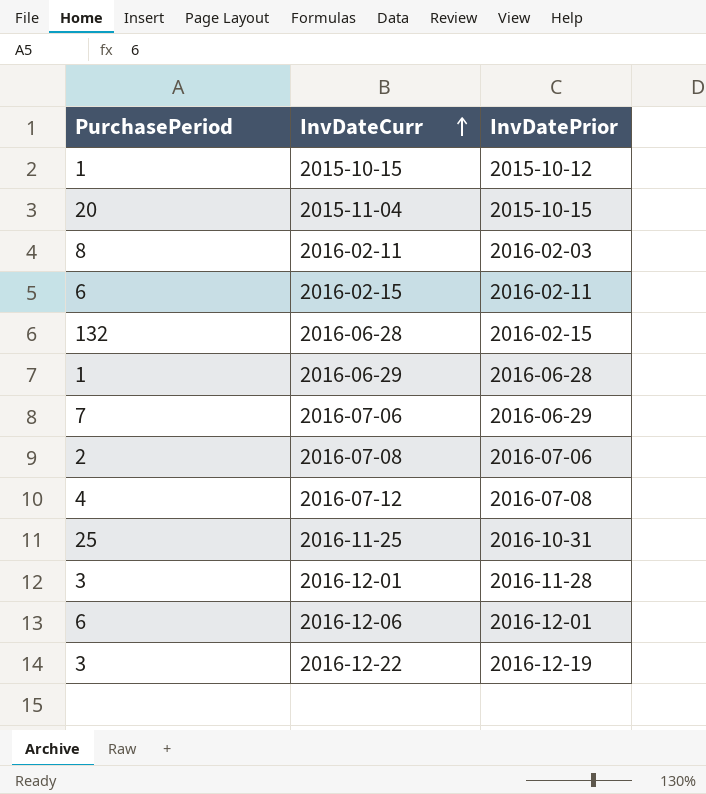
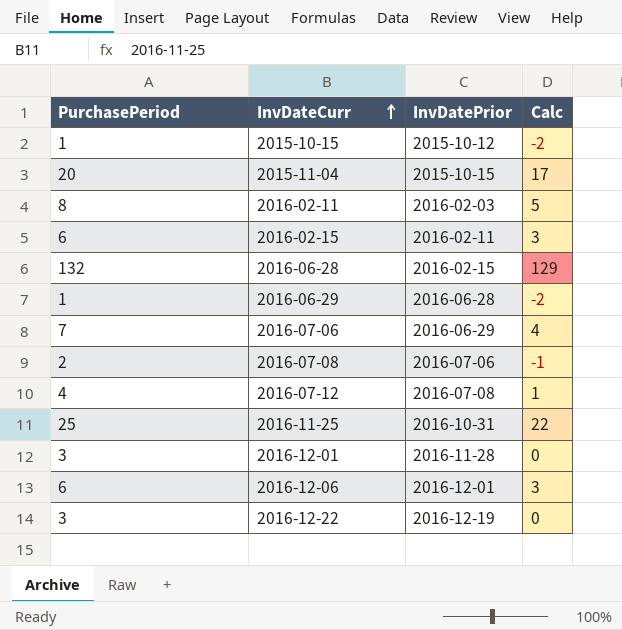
column Calc | formula: none -> [PurchasePeriod] - 3

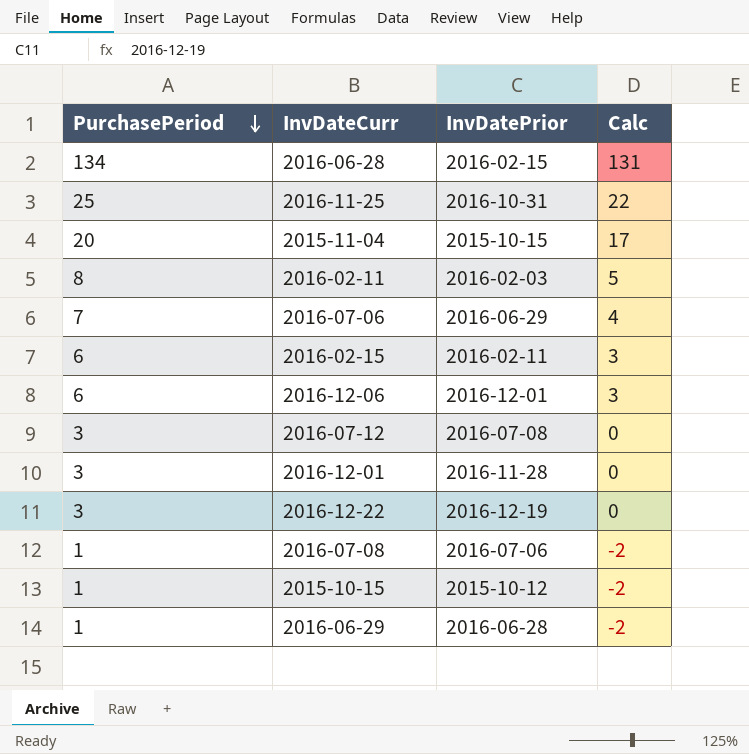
row order: InvDateCurr ascending -> PurchasePeriod descending
2016-06-28 | PurchasePeriod: 132 -> 134
2016-06-28 | Calc: 129 -> 131
2016-07-12 | PurchasePeriod: 4 -> 3
2016-07-12 | Calc: 1 -> 0
2016-07-08 | PurchasePeriod: 2 -> 1
2016-07-08 | Calc: -1 -> -2

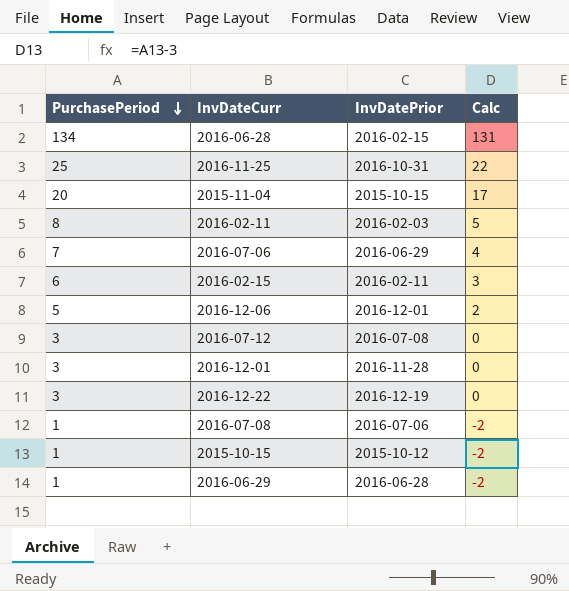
2016-12-06 | PurchasePeriod: 6 -> 5
2016-12-06 | Calc: 3 -> 2

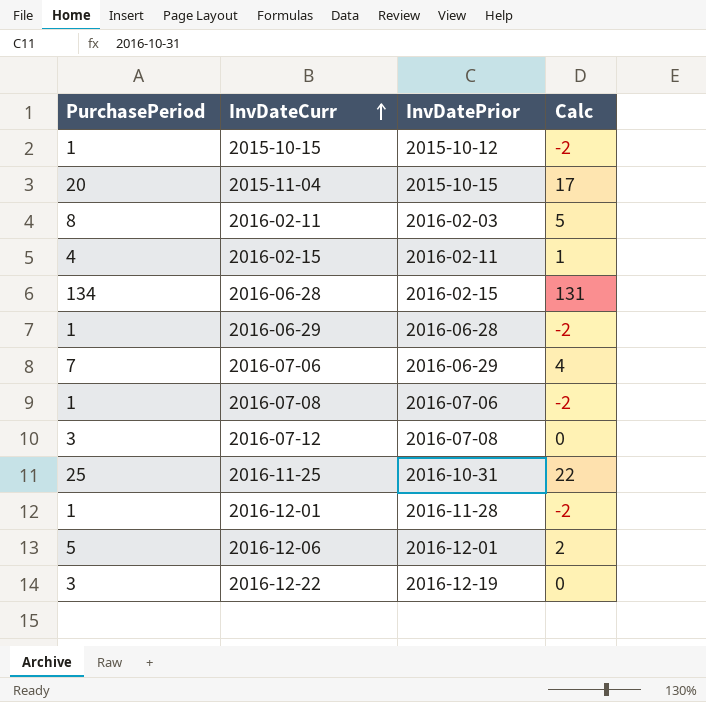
row order: PurchasePeriod descending -> InvDateCurr ascending
2016-02-15 | PurchasePeriod: 6 -> 4
2016-02-15 | Calc: 3 -> 1
2016-12-01 | PurchasePeriod: 3 -> 1
2016-12-01 | Calc: 0 -> -2

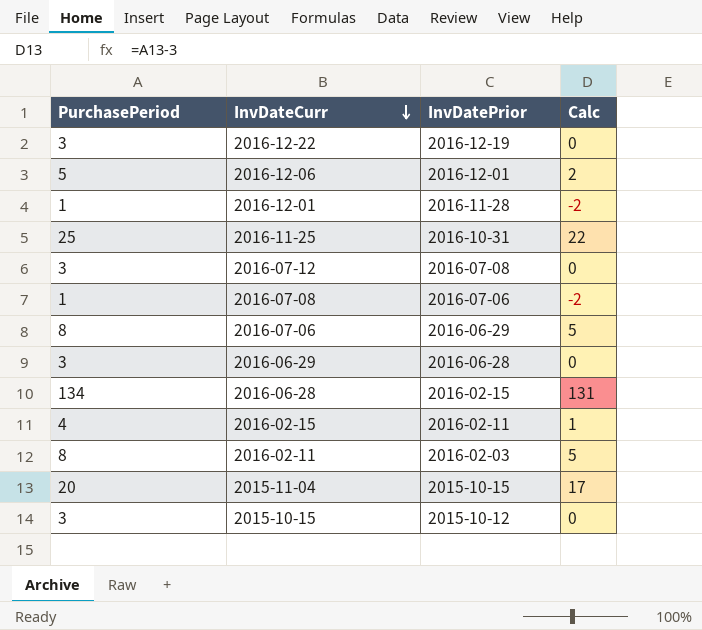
row order: InvDateCurr ascending -> InvDateCurr descending
2016-07-06 | PurchasePeriod: 7 -> 8
2016-07-06 | Calc: 4 -> 5
2016-06-29 | PurchasePeriod: 1 -> 3
2016-06-29 | Calc: -2 -> 0
2015-10-15 | PurchasePeriod: 1 -> 3
2015-10-15 | Calc: -2 -> 0

